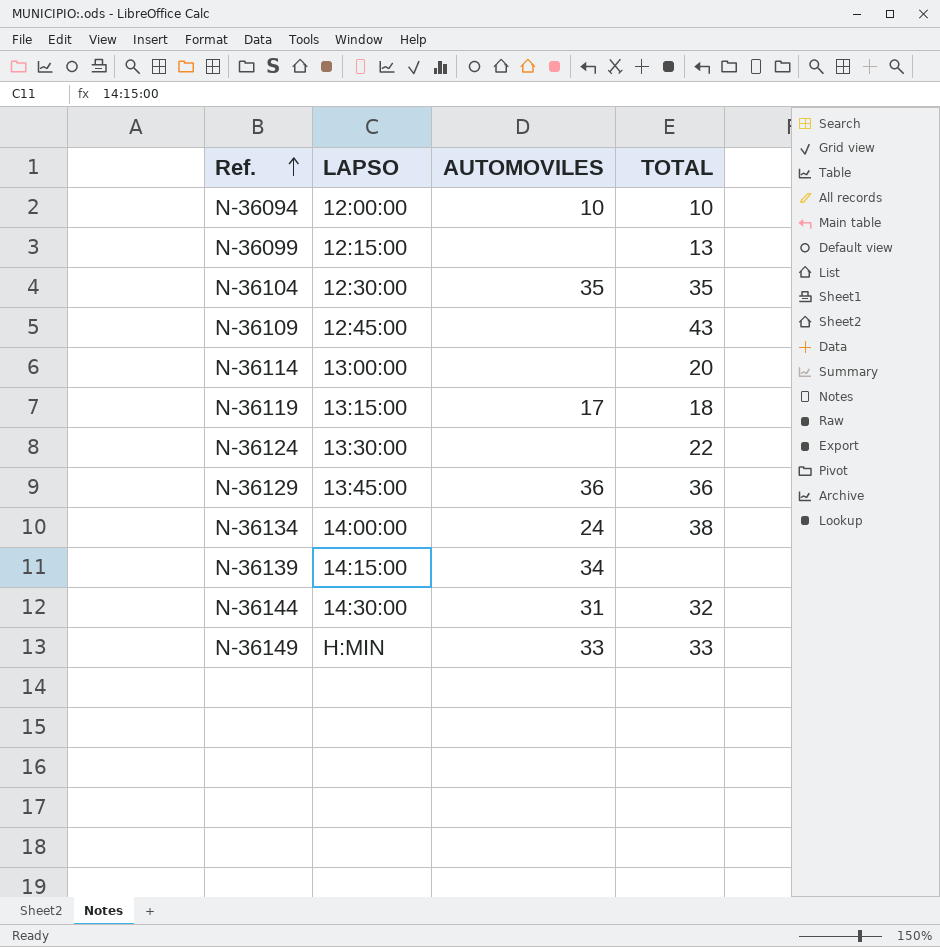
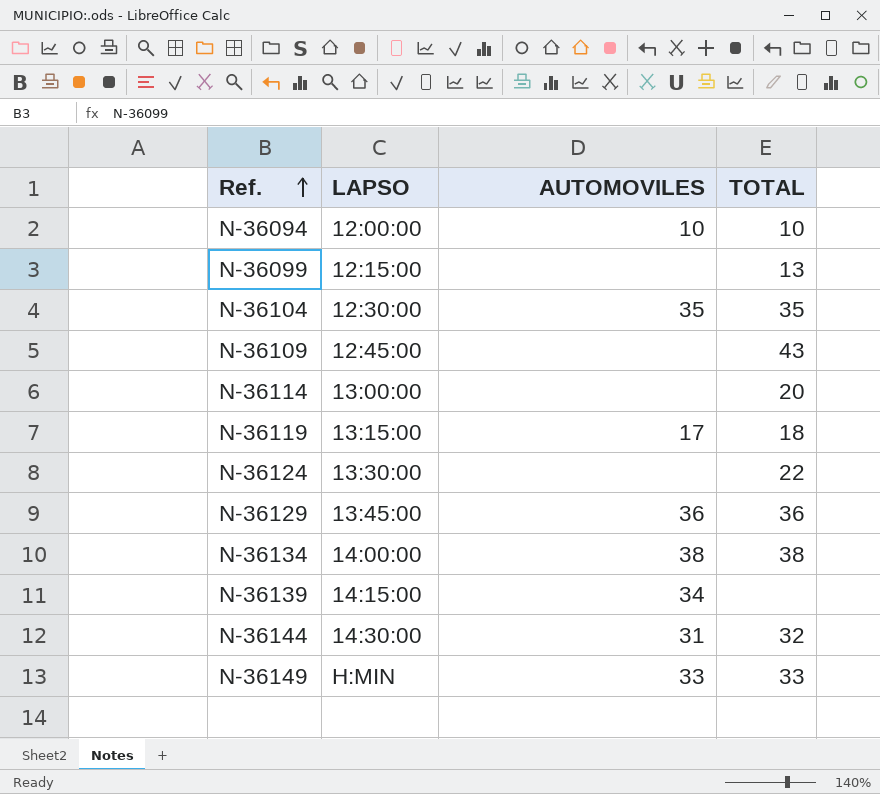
N-36134 | AUTOMOVILES: 24 -> 38

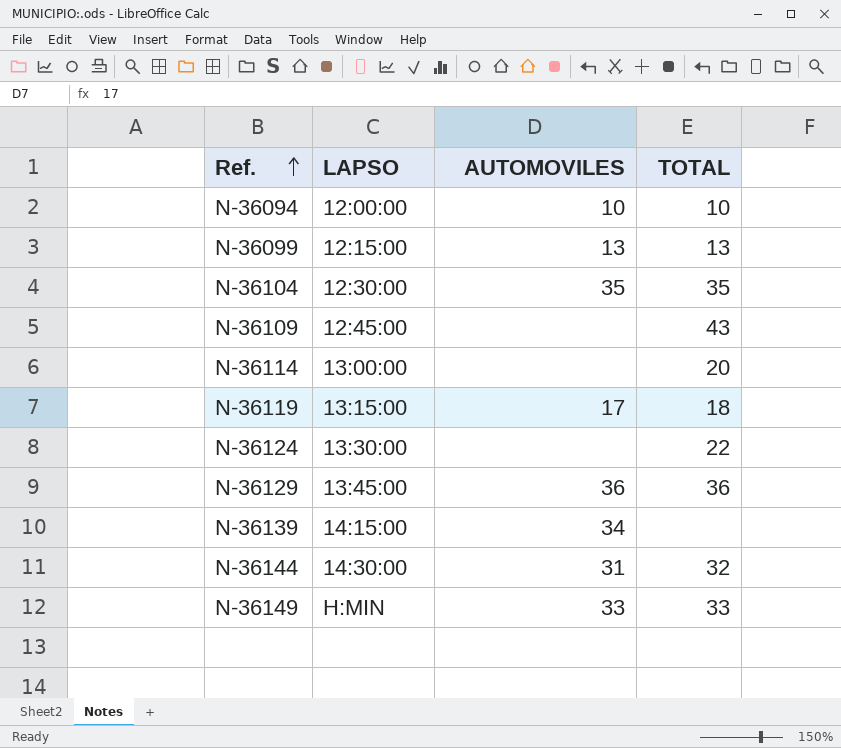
row N-36134: 14:00:00 | 38 | 38 -> none
N-36099 | AUTOMOVILES: none -> 13

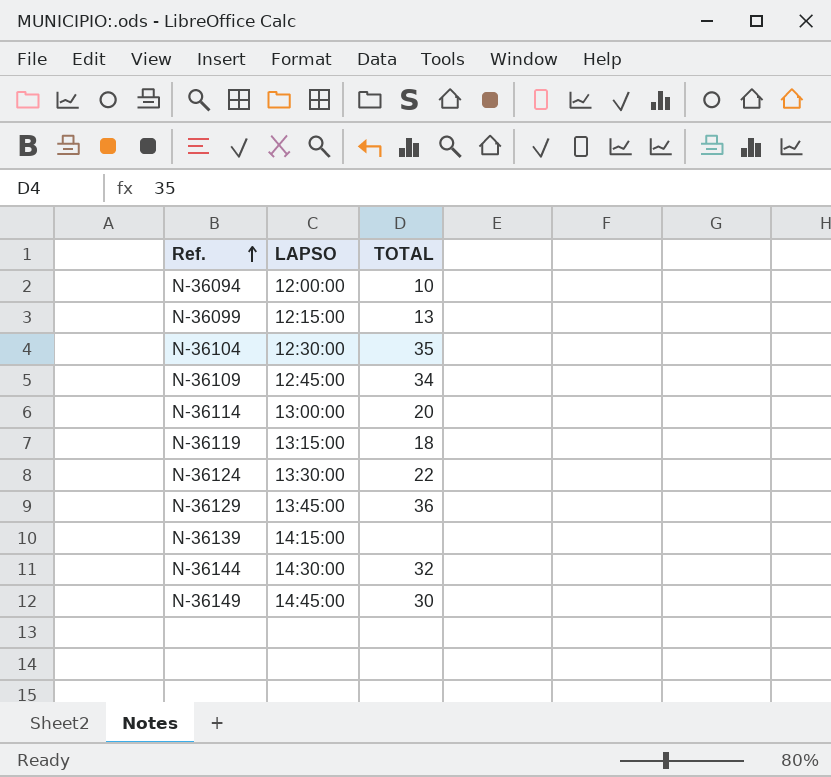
column AUTOMOVILES | position: 3 -> none
N-36109 | TOTAL: 43 -> 34
N-36149 | LAPSO: H:MIN -> 14:45:00
N-36149 | TOTAL: 33 -> 30

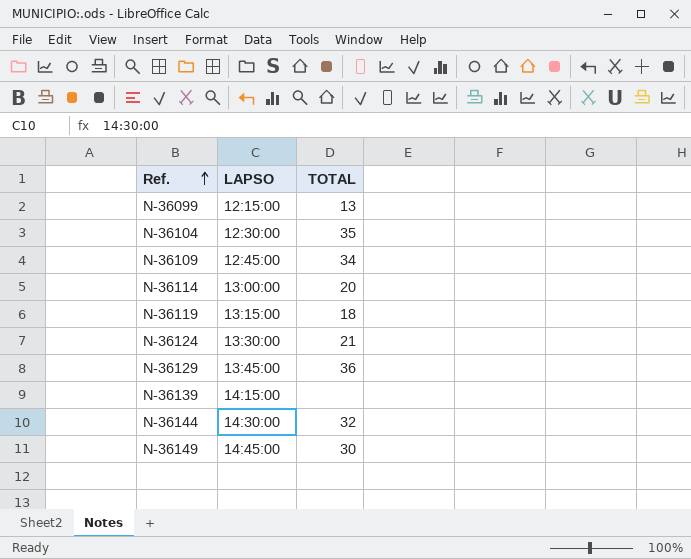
row N-36094: 12:00:00 | 10 -> none
N-36124 | TOTAL: 22 -> 21

